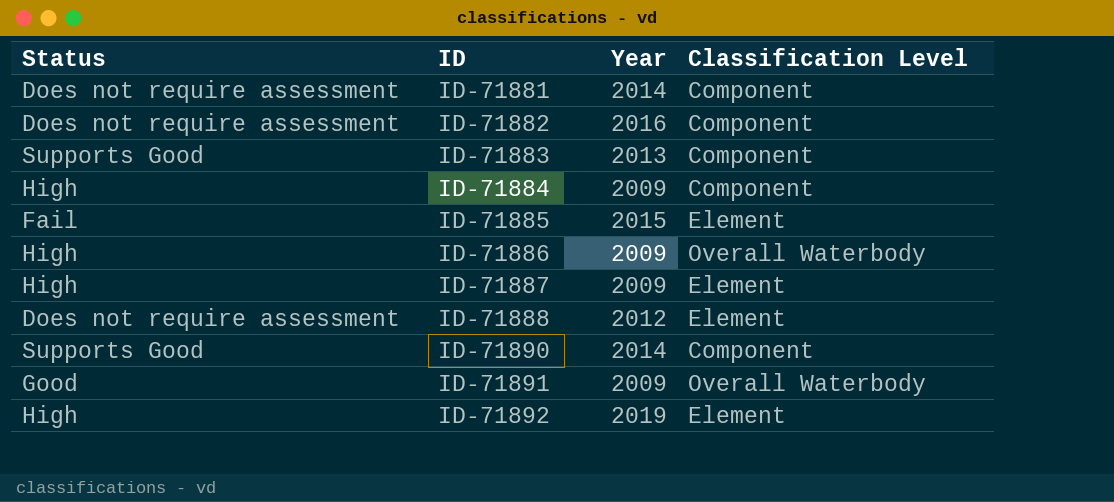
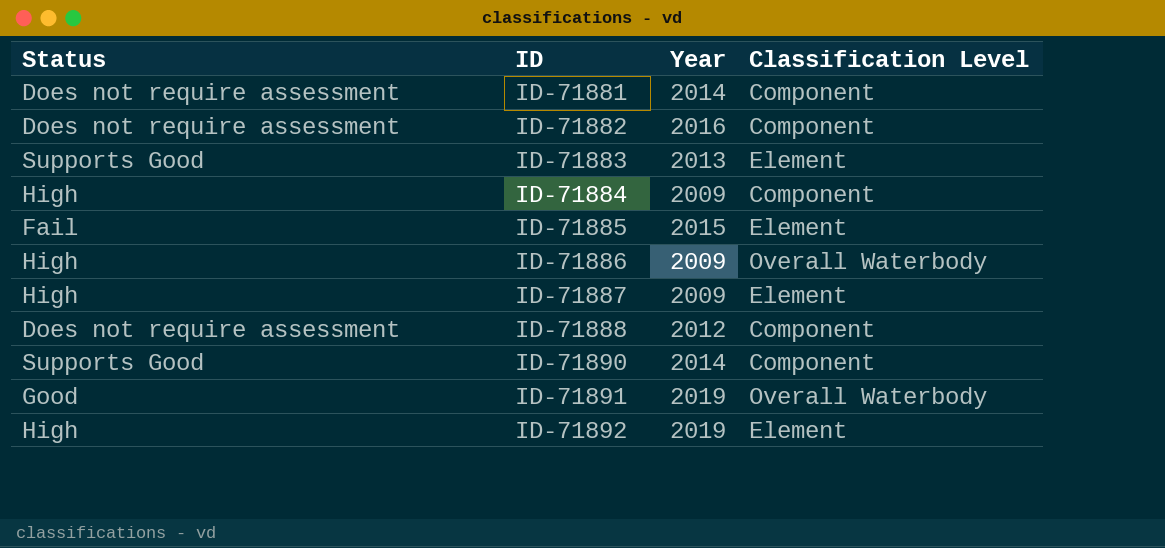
ID-71883 | Classification Level: Component -> Element
ID-71888 | Classification Level: Element -> Component
ID-71891 | Year: 2009 -> 2019

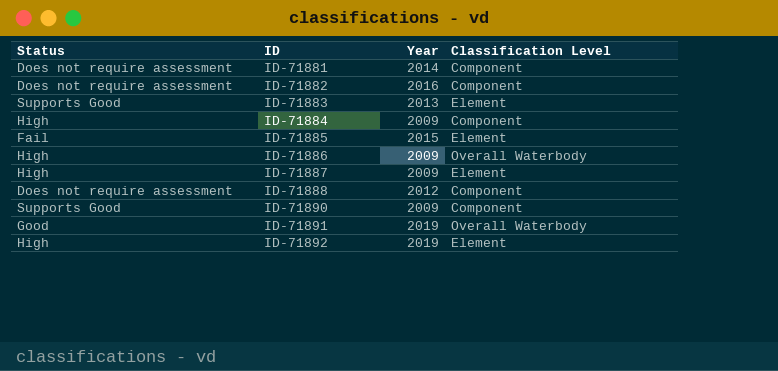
ID-71890 | Year: 2014 -> 2009

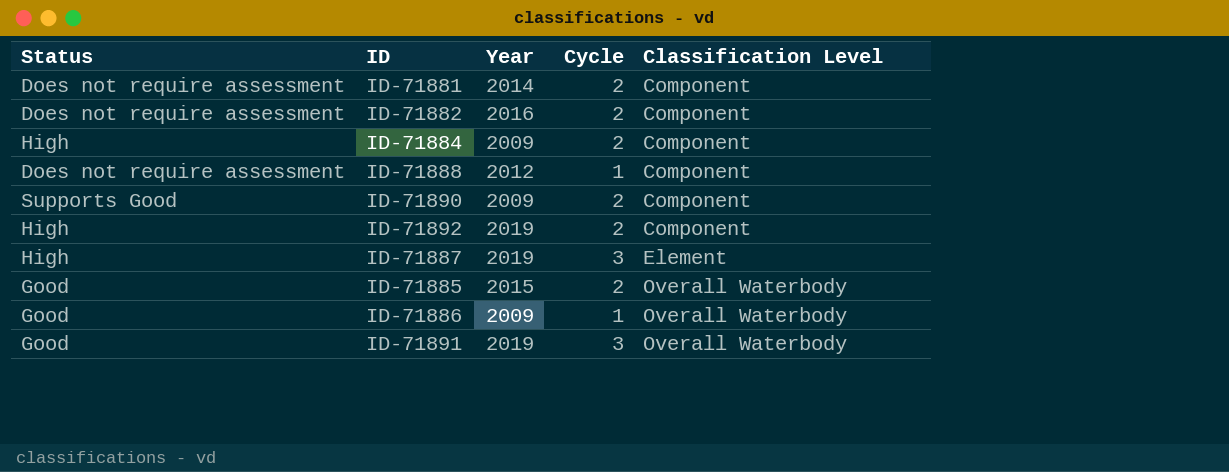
row order: ID ascending -> Classification Level ascending
column Cycle | position: none -> 4
row ID-71883: Supports Good | 2013 | Element -> none
ID-71892 | Classification Level: Element -> Component
ID-71887 | Year: 2009 -> 2019
ID-71885 | Status: Fail -> Good
ID-71885 | Classification Level: Element -> Overall Waterbody
ID-71886 | Status: High -> Good

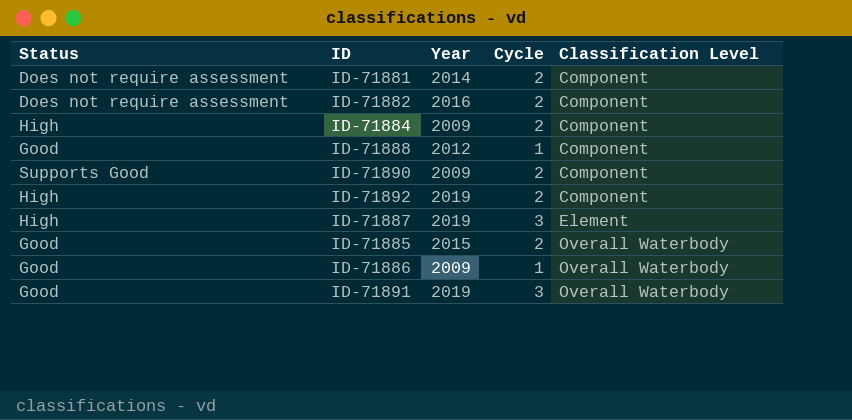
ID-71888 | Status: Does not require assessment -> Good

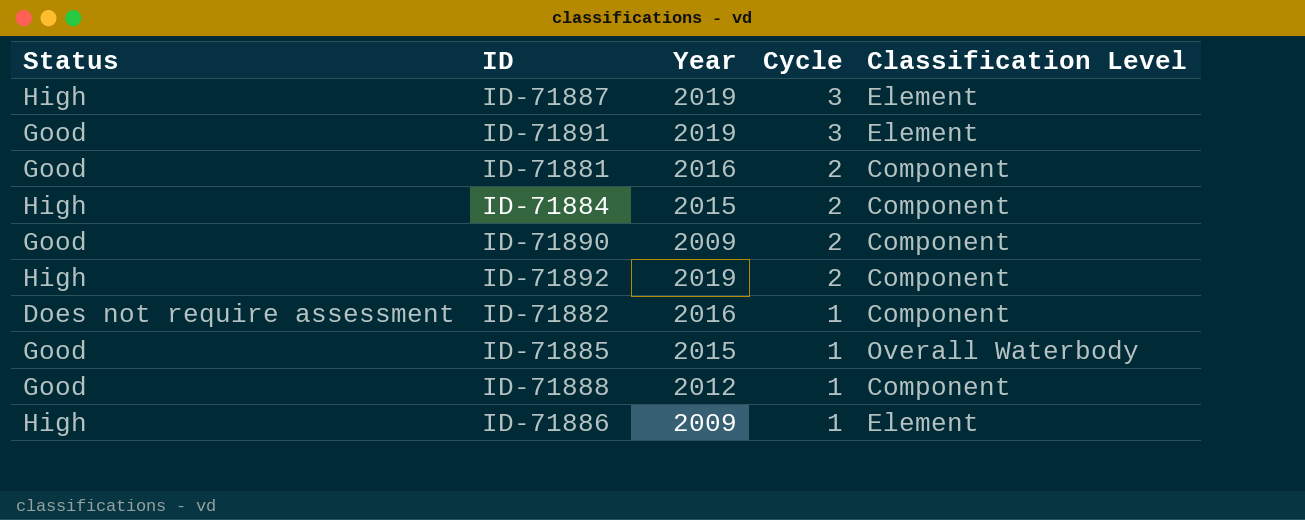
row order: Classification Level ascending -> Cycle descending
ID-71891 | Classification Level: Overall Waterbody -> Element
ID-71881 | Status: Does not require assessment -> Good
ID-71881 | Year: 2014 -> 2016
ID-71884 | Year: 2009 -> 2015
ID-71890 | Status: Supports Good -> Good
ID-71882 | Cycle: 2 -> 1
ID-71885 | Cycle: 2 -> 1
ID-71886 | Status: Good -> High
ID-71886 | Classification Level: Overall Waterbody -> Element

